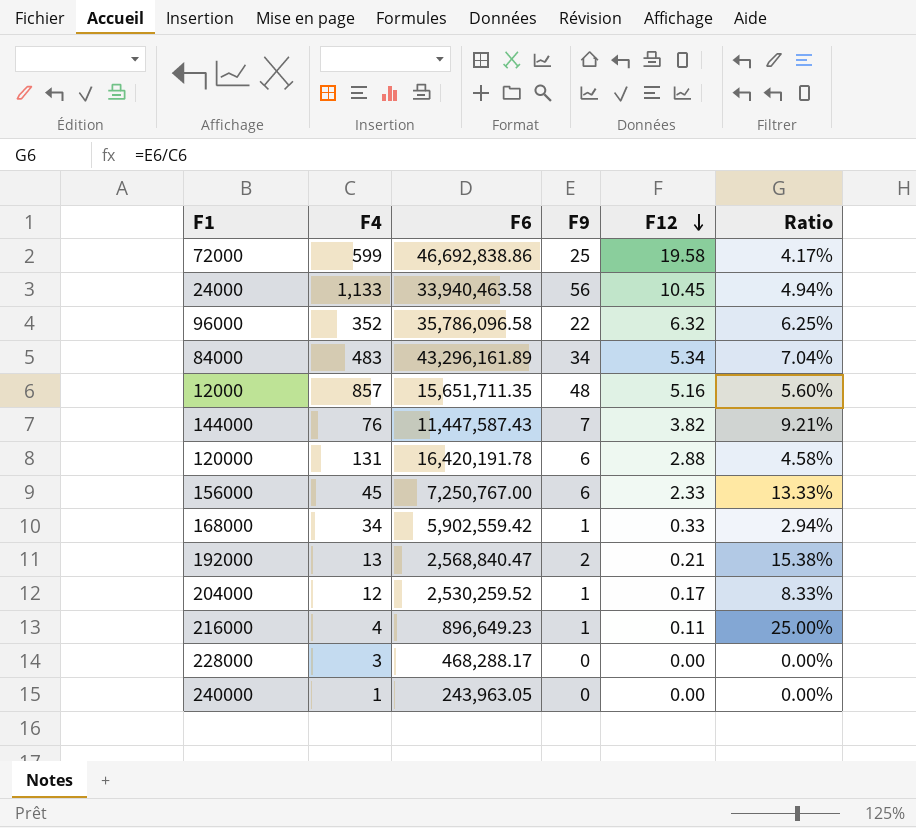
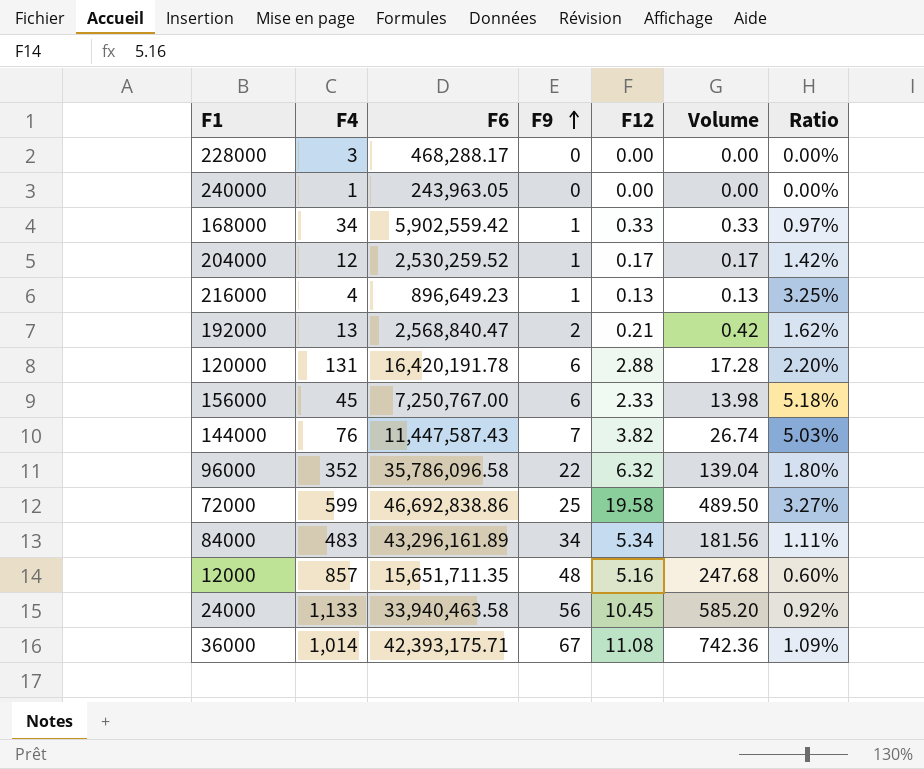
row order: F12 descending -> F9 ascending
column Volume | formula: none -> [F9] * [F12]
column Ratio | formula: [F9] / [F4] -> [F12] / [F4]
216000 | F12: 0.11 -> 0.13
row 36000: none -> 1,014 | 42,393,175.71 | 67 | 11.08 | 742.36 | 1.09%

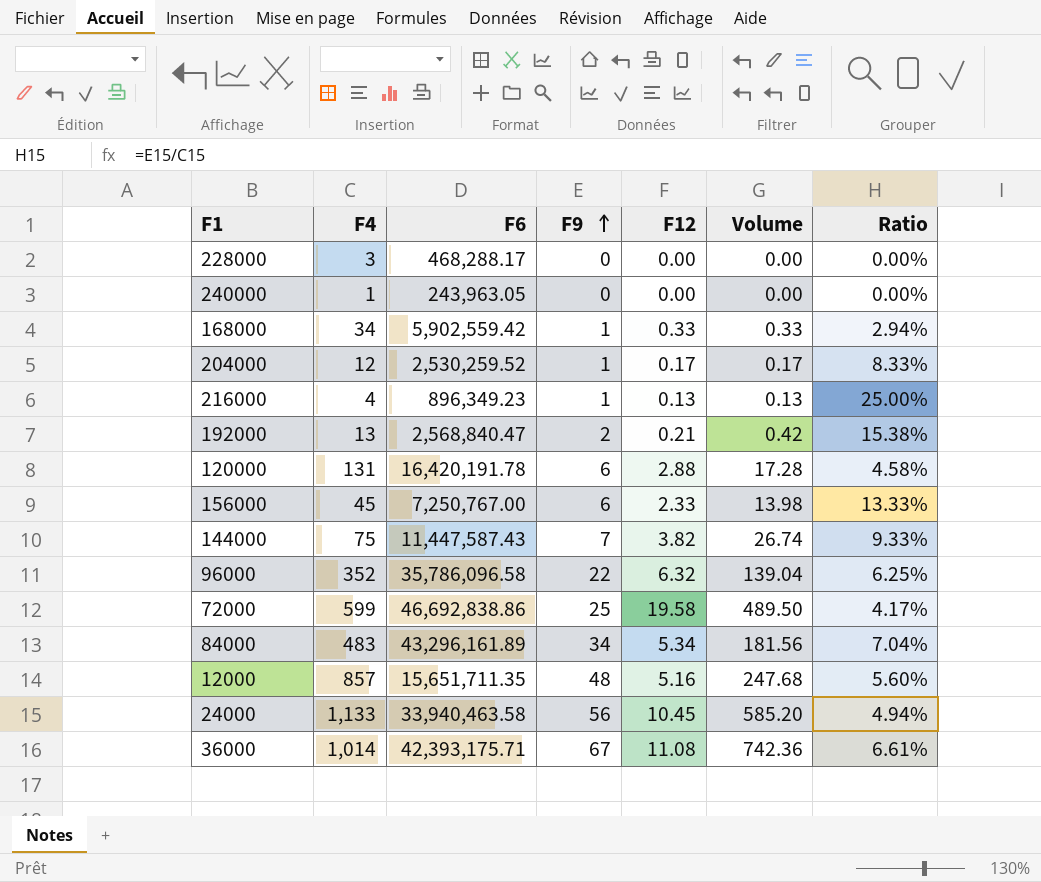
column Ratio | formula: [F12] / [F4] -> [F9] / [F4]
216000 | F6: 896,649.23 -> 896,349.23
144000 | F4: 76 -> 75

